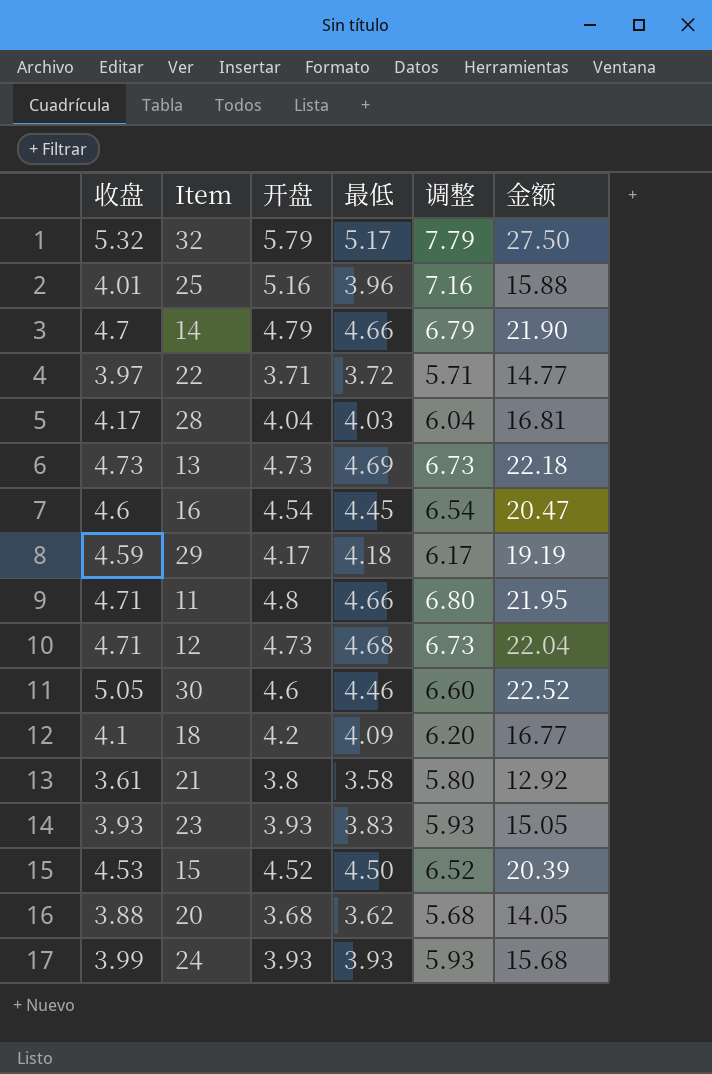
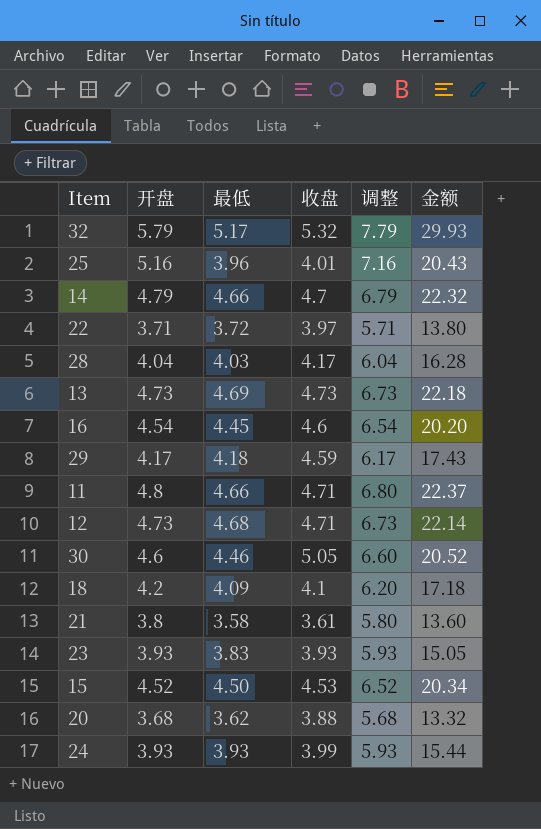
column 收盘 | position: 1 -> 4
column 金额 | formula: [收盘] * [最低] -> [开盘] * [最低]

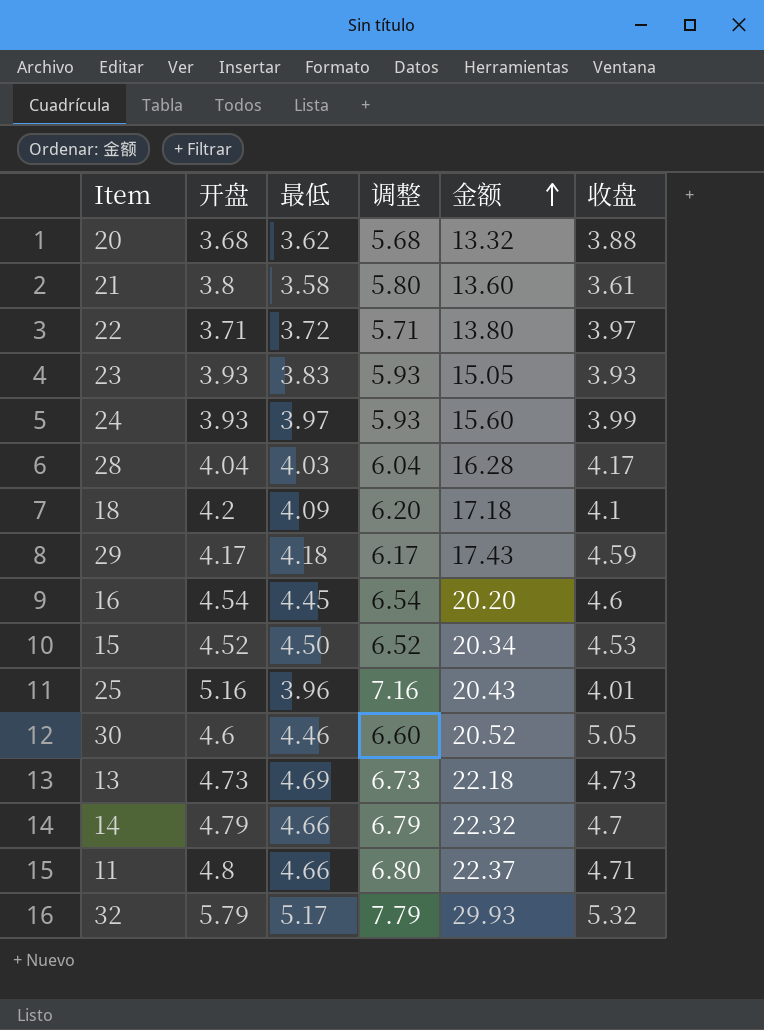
row order: none -> 金额 ascending
column 收盘 | position: 4 -> 6
row 12: 4.73 | 4.68 | 4.71 | 6.73 | 22.14 -> none
24 | 最低: 3.93 -> 3.97
24 | 金额: 15.44 -> 15.60

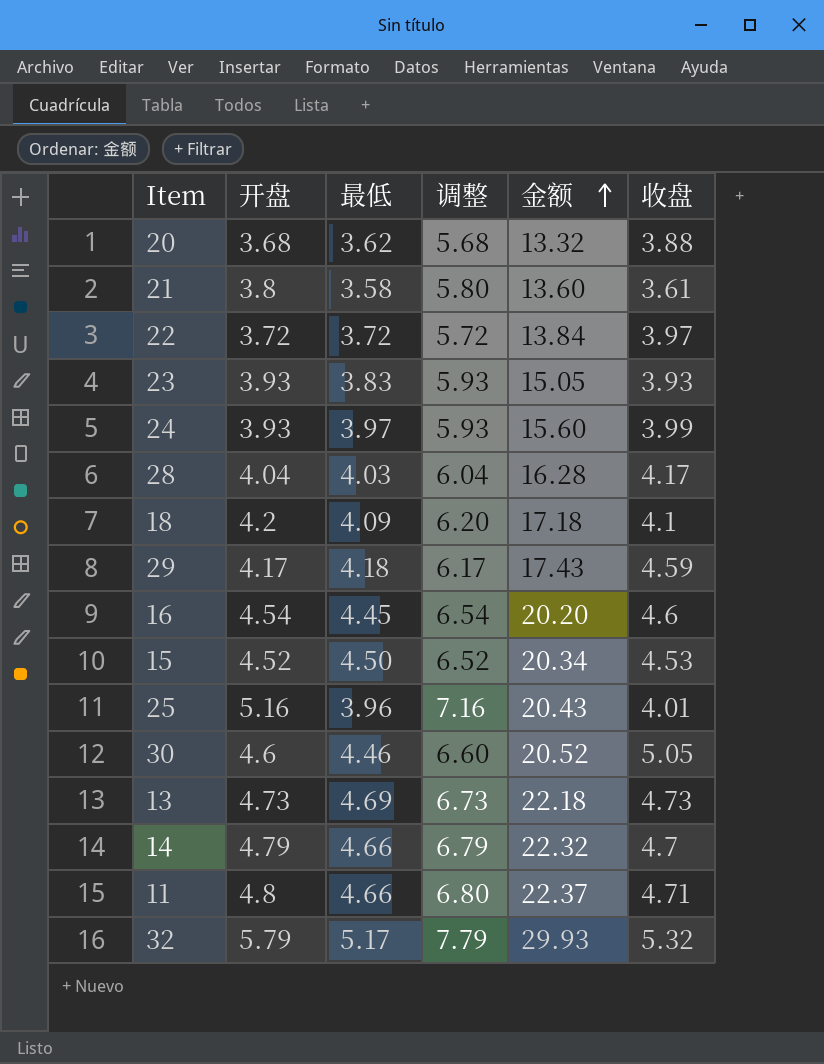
22 | 开盘: 3.71 -> 3.72
22 | 调整: 5.71 -> 5.72
22 | 金额: 13.80 -> 13.84

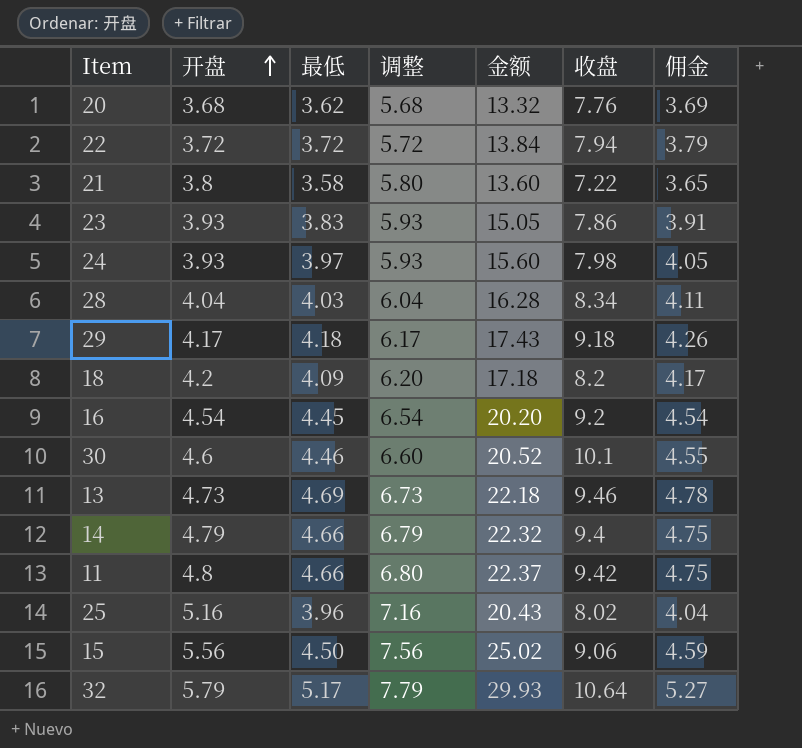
row order: 金额 ascending -> 开盘 ascending
column 佣金 | formula: none -> [最低] * 1.02
20 | 收盘: 3.88 -> 7.76
22 | 收盘: 3.97 -> 7.94
21 | 收盘: 3.61 -> 7.22
23 | 收盘: 3.93 -> 7.86
24 | 收盘: 3.99 -> 7.98
28 | 收盘: 4.17 -> 8.34
29 | 收盘: 4.59 -> 9.18
18 | 收盘: 4.1 -> 8.2
16 | 收盘: 4.6 -> 9.2
30 | 收盘: 5.05 -> 10.1
13 | 收盘: 4.73 -> 9.46
14 | 收盘: 4.7 -> 9.4
11 | 收盘: 4.71 -> 9.42
25 | 收盘: 4.01 -> 8.02
15 | 开盘: 4.52 -> 5.56
15 | 调整: 6.52 -> 7.56
15 | 金额: 20.34 -> 25.02
15 | 收盘: 4.53 -> 9.06
32 | 收盘: 5.32 -> 10.64

